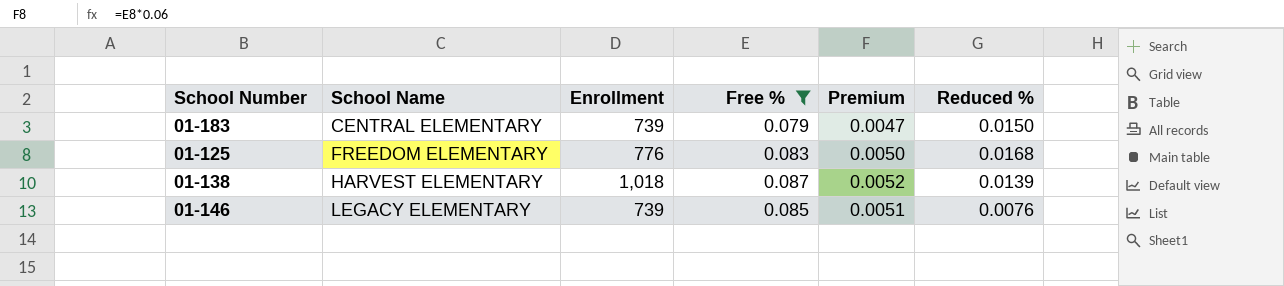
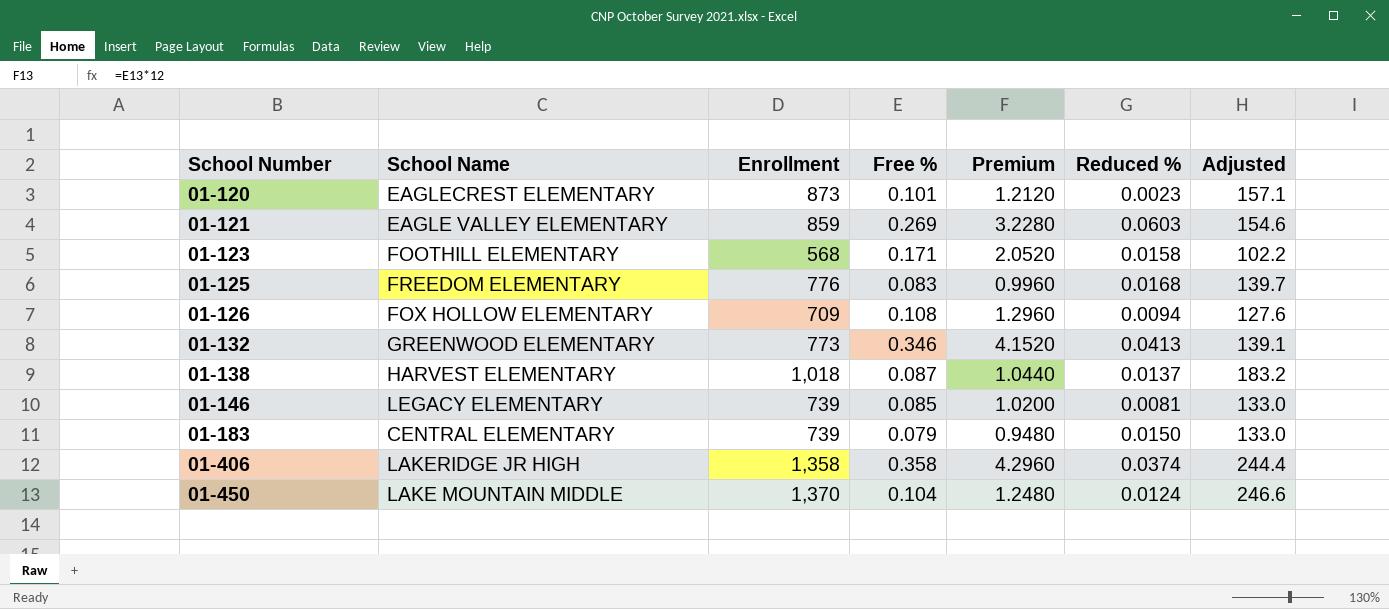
filter: Free % <= 0.087 -> none
row order: School Name ascending -> School Number ascending
column Premium | formula: [Free %] * 0.06 -> [Free %] * 12
column Adjusted | formula: none -> [Enrollment] * 0.18
01-138 | Reduced %: 0.0139 -> 0.0137
01-146 | Reduced %: 0.0076 -> 0.0081

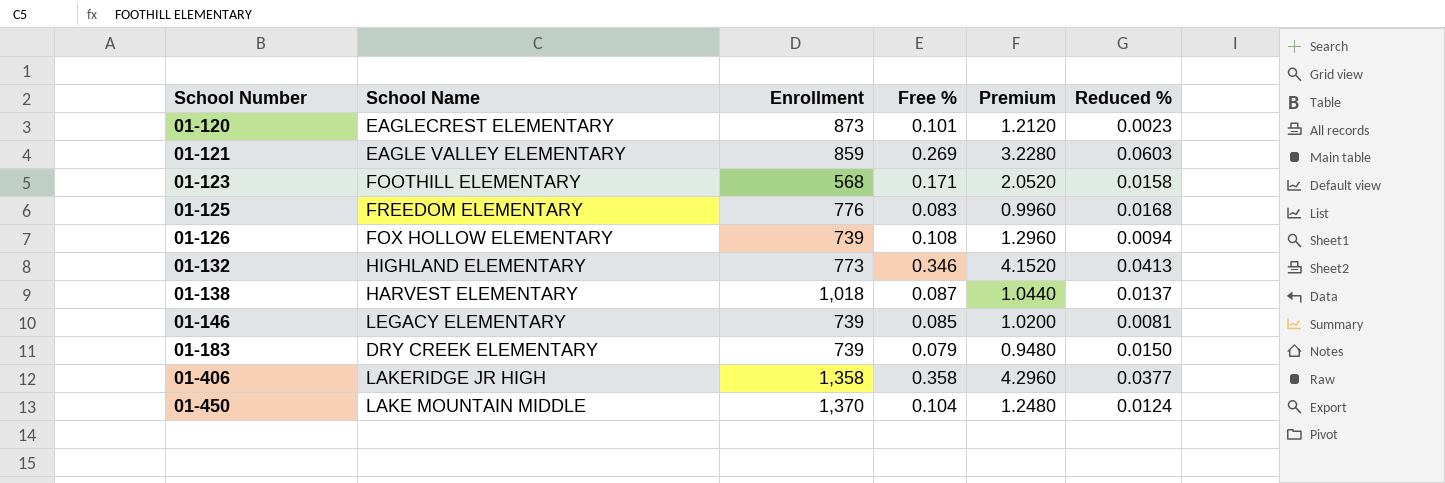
column Adjusted | formula: [Enrollment] * 0.18 -> none
01-126 | Enrollment: 709 -> 739
01-132 | School Name: GREENWOOD ELEMENTARY -> HIGHLAND ELEMENTARY
01-183 | School Name: CENTRAL ELEMENTARY -> DRY CREEK ELEMENTARY
01-406 | Reduced %: 0.0374 -> 0.0377

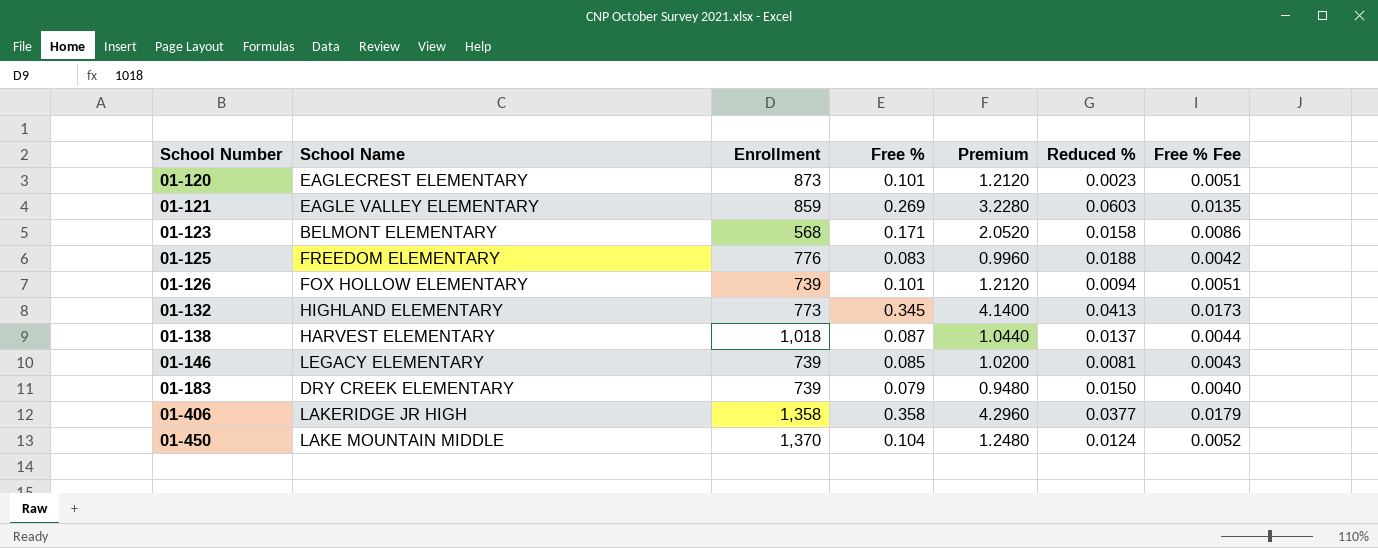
column Free % Fee | formula: none -> [Free %] * 0.05
01-123 | School Name: FOOTHILL ELEMENTARY -> BELMONT ELEMENTARY
01-125 | Reduced %: 0.0168 -> 0.0188
01-126 | Free %: 0.108 -> 0.101
01-126 | Premium: 1.2960 -> 1.2120
01-132 | Free %: 0.346 -> 0.345
01-132 | Premium: 4.1520 -> 4.1400

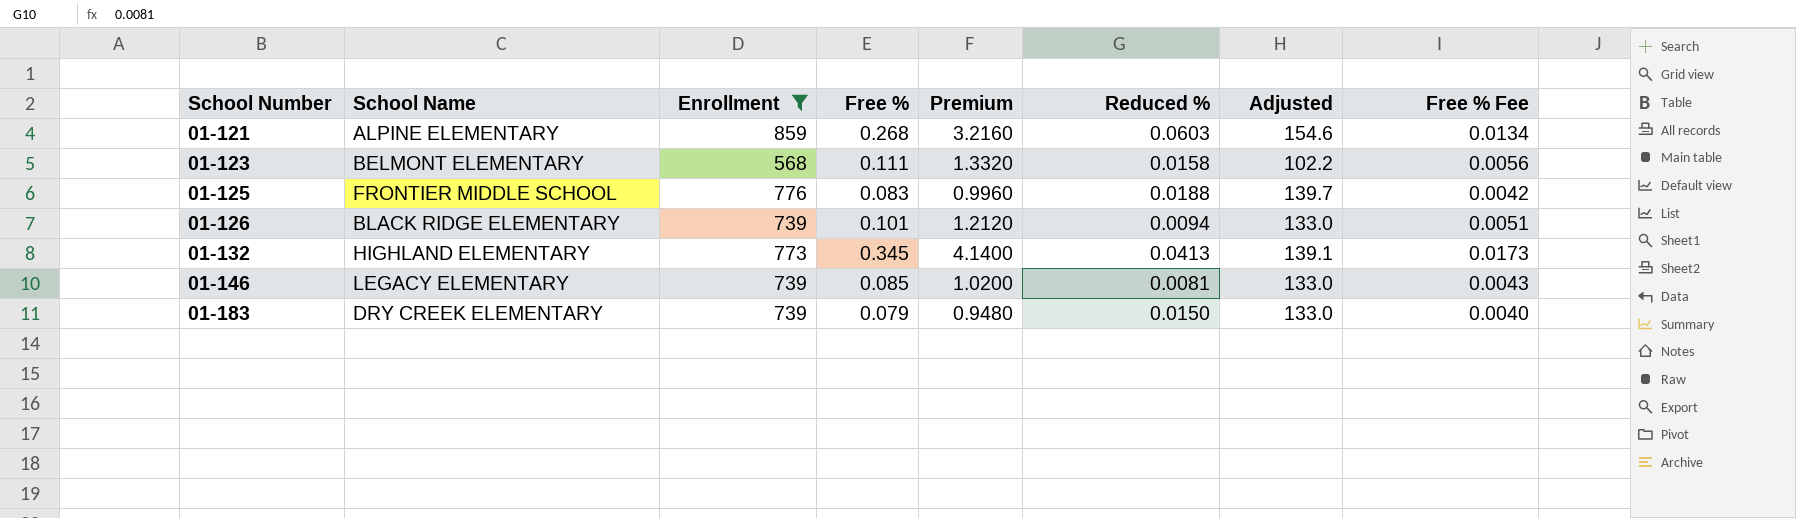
filter: none -> Enrollment <= 859
column Adjusted | formula: none -> [Enrollment] * 0.18
01-121 | School Name: EAGLE VALLEY ELEMENTARY -> ALPINE ELEMENTARY
01-121 | Free %: 0.269 -> 0.268
01-121 | Premium: 3.2280 -> 3.2160
01-121 | Free % Fee: 0.0135 -> 0.0134
01-123 | Free %: 0.171 -> 0.111
01-123 | Premium: 2.0520 -> 1.3320
01-123 | Free % Fee: 0.0086 -> 0.0056
01-125 | School Name: FREEDOM ELEMENTARY -> FRONTIER MIDDLE SCHOOL
01-126 | School Name: FOX HOLLOW ELEMENTARY -> BLACK RIDGE ELEMENTARY

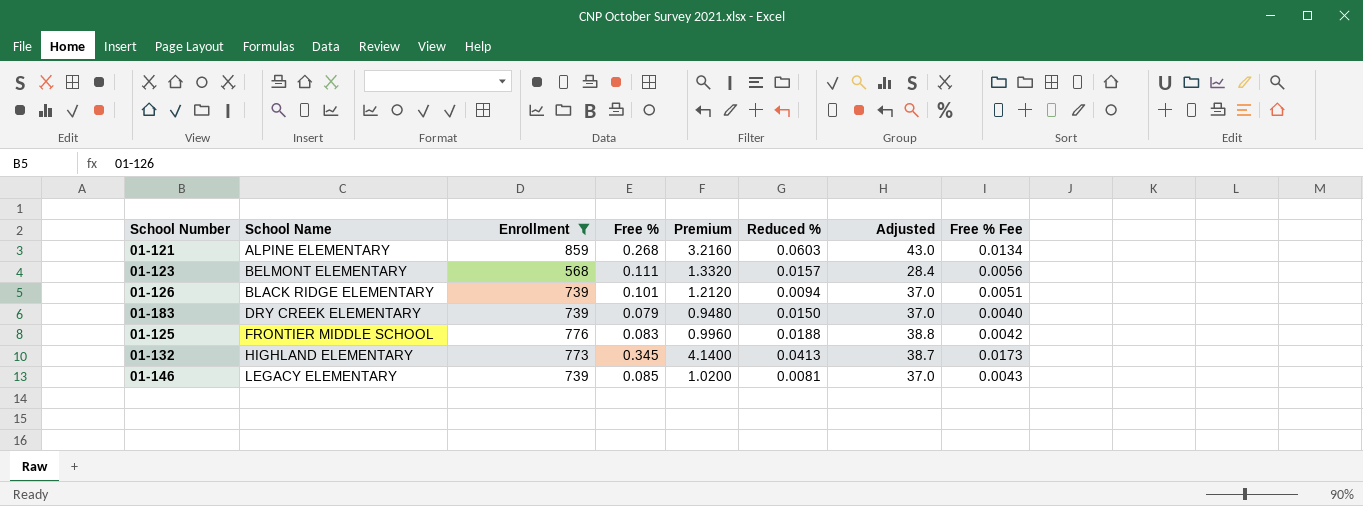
row order: School Number ascending -> School Name ascending
column Adjusted | formula: [Enrollment] * 0.18 -> [Enrollment] * 0.05
01-123 | Reduced %: 0.0158 -> 0.0157

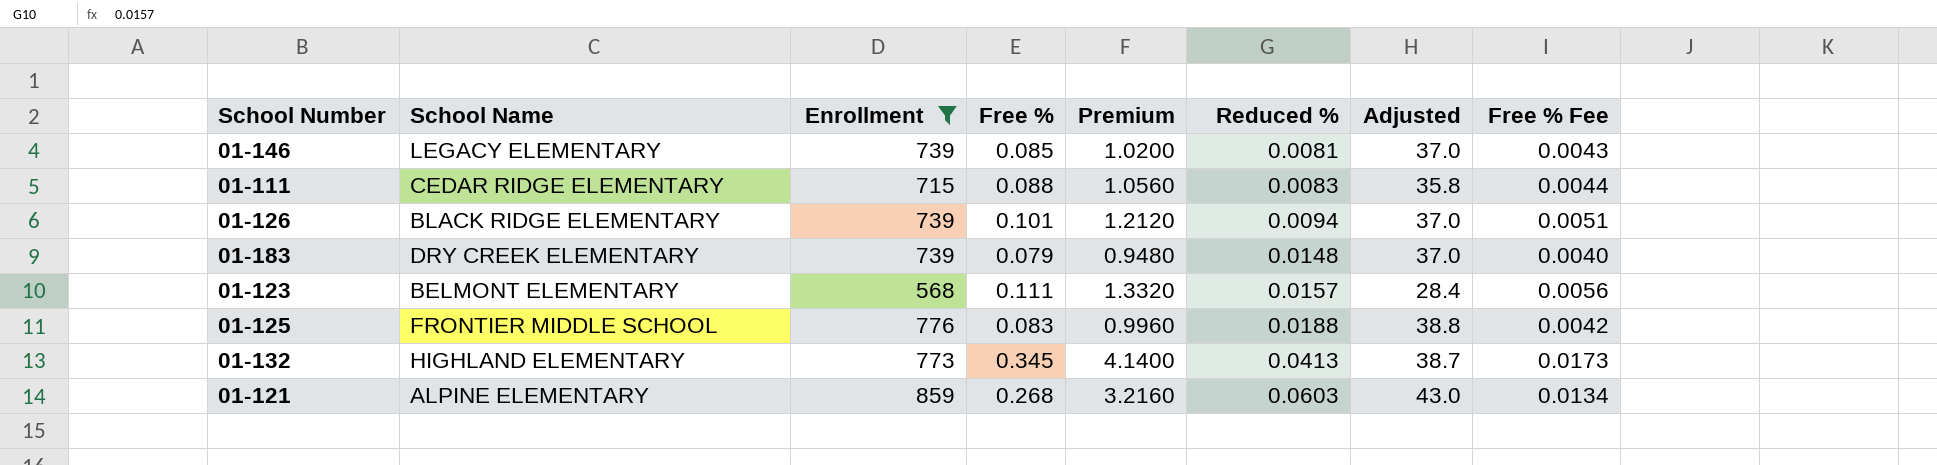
row order: School Name ascending -> Reduced % ascending
row 01-111: none -> CEDAR RIDGE ELEMENTARY | 715 | 0.088 | 1.0560 | 0.0083 | 35.8 | 0.0044
01-183 | Reduced %: 0.0150 -> 0.0148

